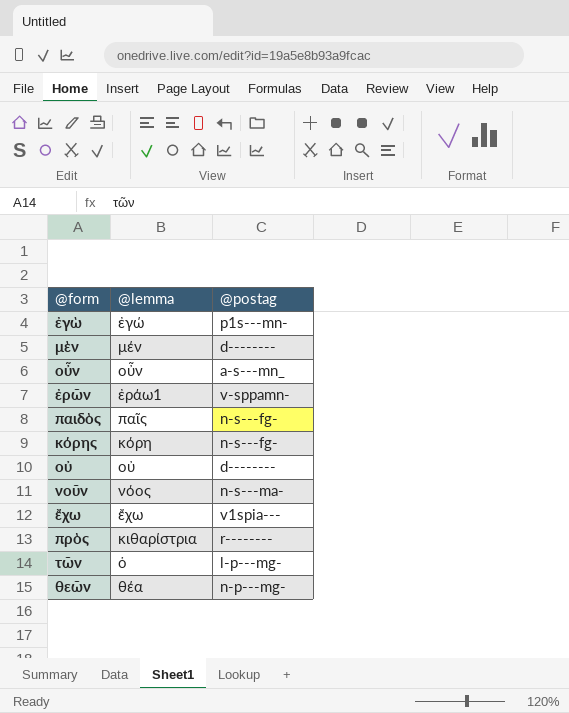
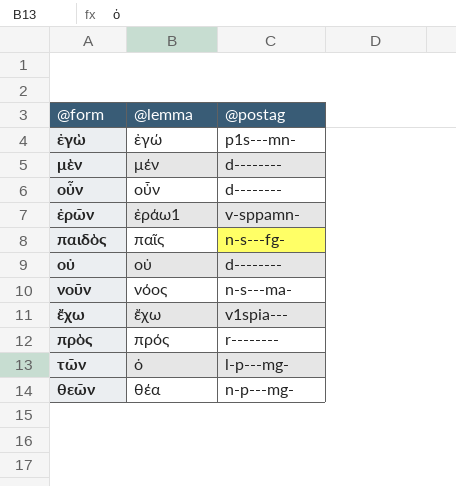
row κόρης: κόρη | n-s---fg- -> none
οὖν | @postag: a-s---mn_ -> d--------
πρὸς | @lemma: κιθαρίστρια -> πρός

